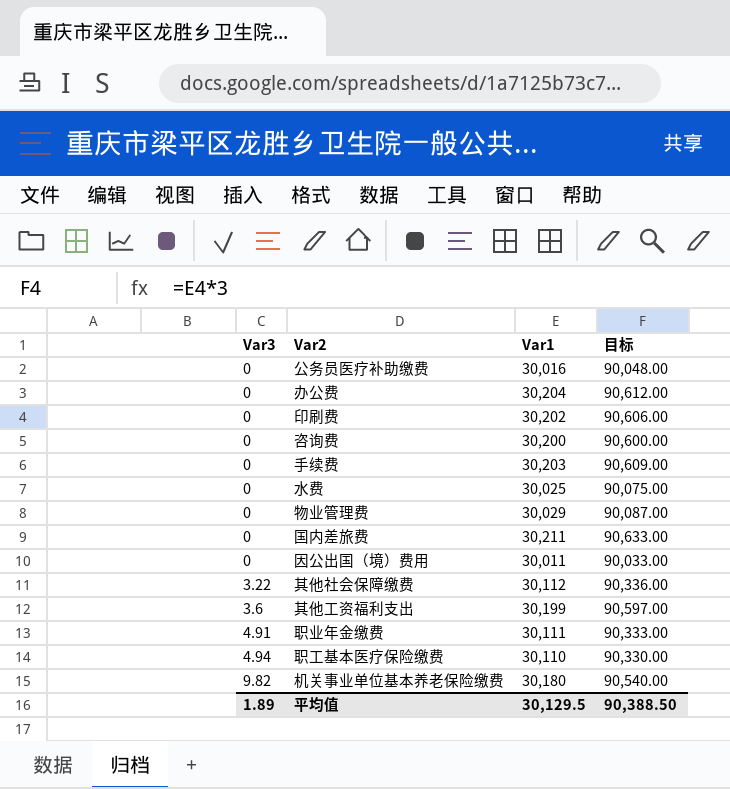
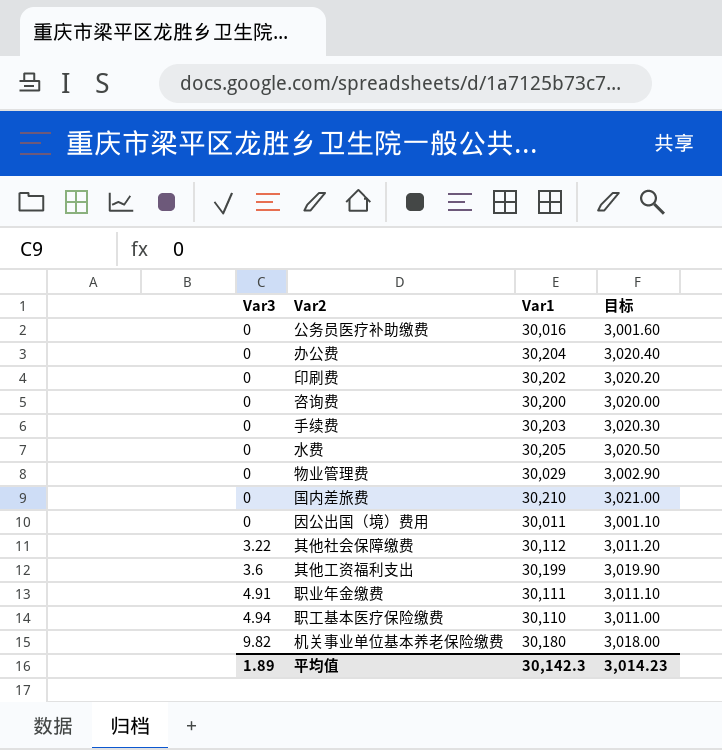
column 目标 | formula: [Var1] * 3 -> [Var1] * 0.1
水费 | Var1: 30,025 -> 30,205
国内差旅费 | Var1: 30,211 -> 30,210
平均值 | Var1: 30,129.5 -> 30,142.3
平均值 | 目标: 90,388.50 -> 3,014.23

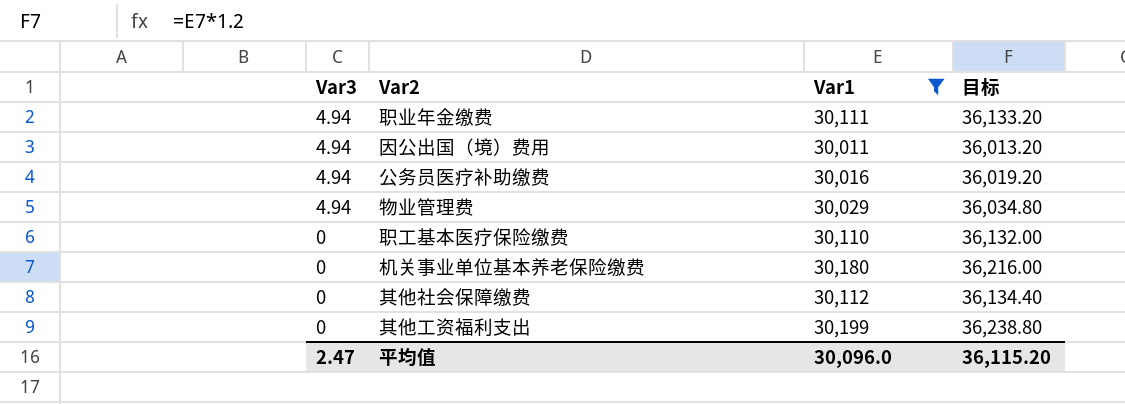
filter: none -> Var1 <= 30,199
row order: Var3 ascending -> Var3 descending
column 目标 | formula: [Var1] * 0.1 -> [Var1] * 1.2
职业年金缴费 | Var3: 4.91 -> 4.94
因公出国（境）费用 | Var3: 0 -> 4.94
公务员医疗补助缴费 | Var3: 0 -> 4.94
物业管理费 | Var3: 0 -> 4.94
职工基本医疗保险缴费 | Var3: 4.94 -> 0
机关事业单位基本养老保险缴费 | Var3: 9.82 -> 0
其他社会保障缴费 | Var3: 3.22 -> 0
其他工资福利支出 | Var3: 3.6 -> 0
平均值 | Var3: 1.89 -> 2.47
平均值 | Var1: 30,142.3 -> 30,096.0
平均值 | 目标: 3,014.23 -> 36,115.20

